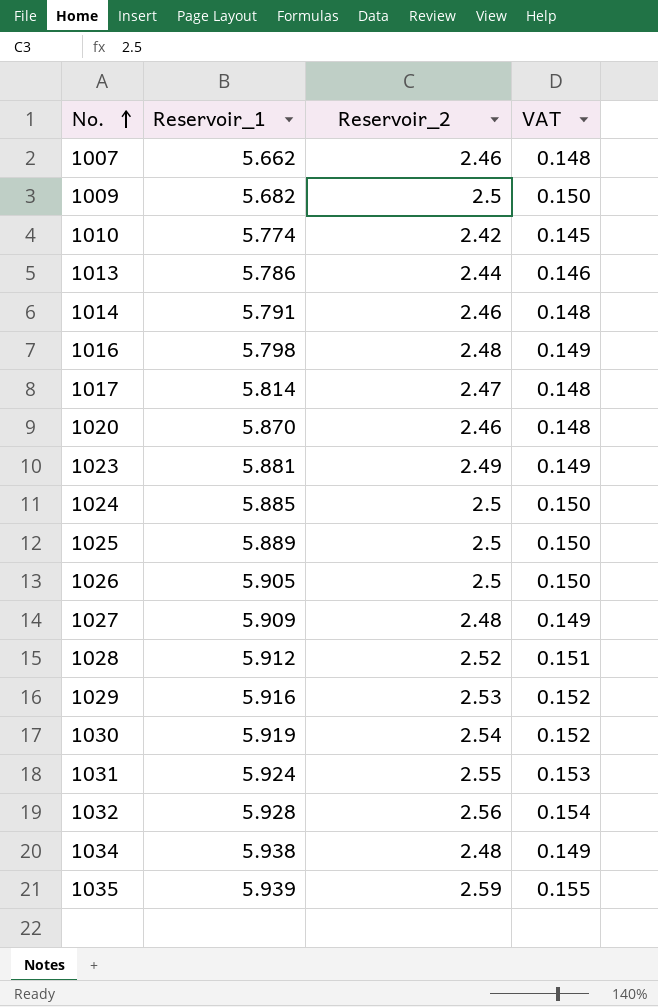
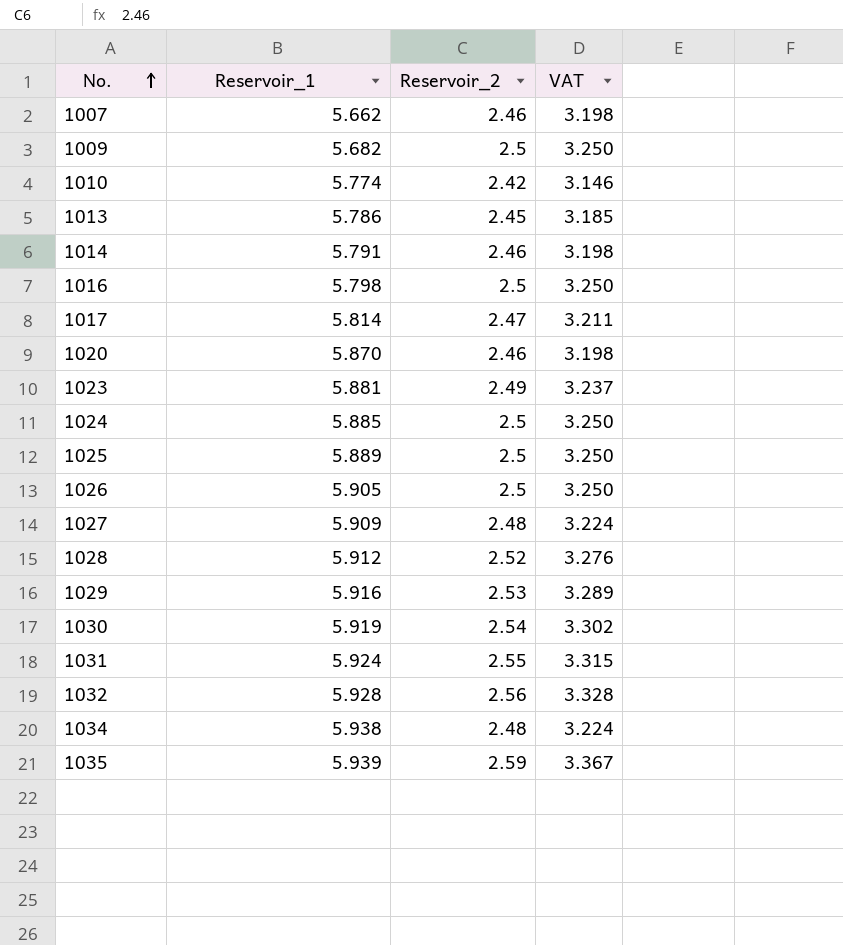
column VAT | formula: [Reservoir_2] * 0.06 -> [Reservoir_2] * 1.3
1013 | Reservoir_2: 2.44 -> 2.45
1016 | Reservoir_2: 2.48 -> 2.5

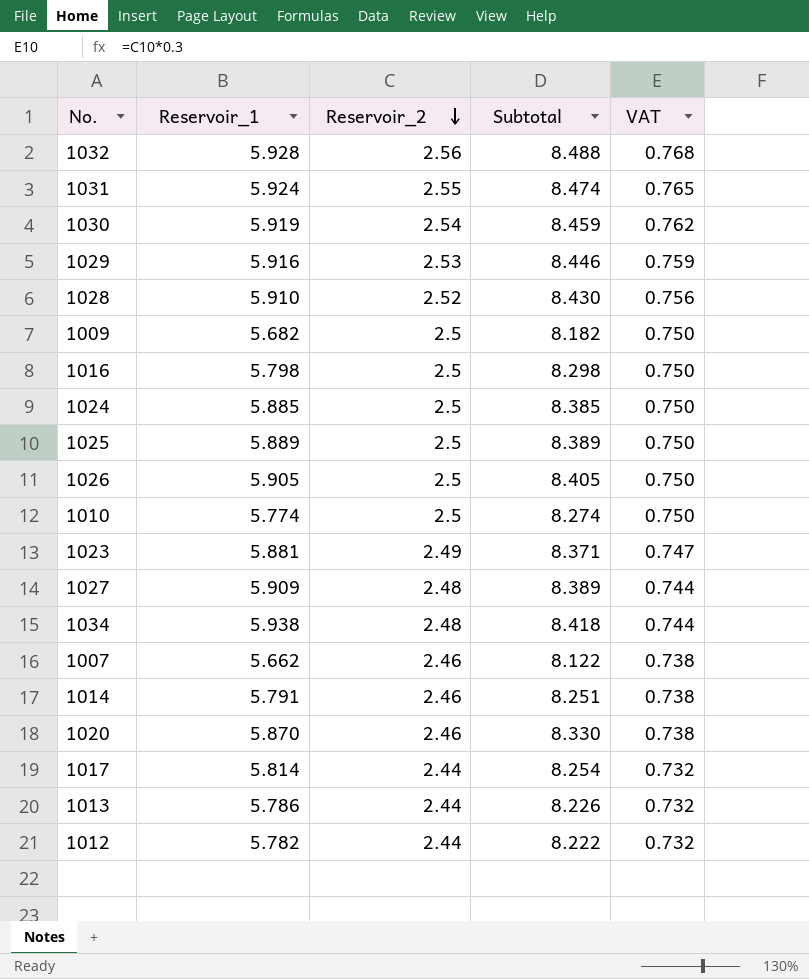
row order: No. ascending -> Reservoir_2 descending
column Subtotal | formula: none -> [Reservoir_1] + [Reservoir_2]
column VAT | formula: [Reservoir_2] * 1.3 -> [Reservoir_2] * 0.3
row 1035: 5.939 | 2.59 | 3.367 -> none
1028 | Reservoir_1: 5.912 -> 5.910
1010 | Reservoir_2: 2.42 -> 2.5
1017 | Reservoir_2: 2.47 -> 2.44
1013 | Reservoir_2: 2.45 -> 2.44
row 1012: none -> 5.782 | 2.44 | 8.222 | 0.732

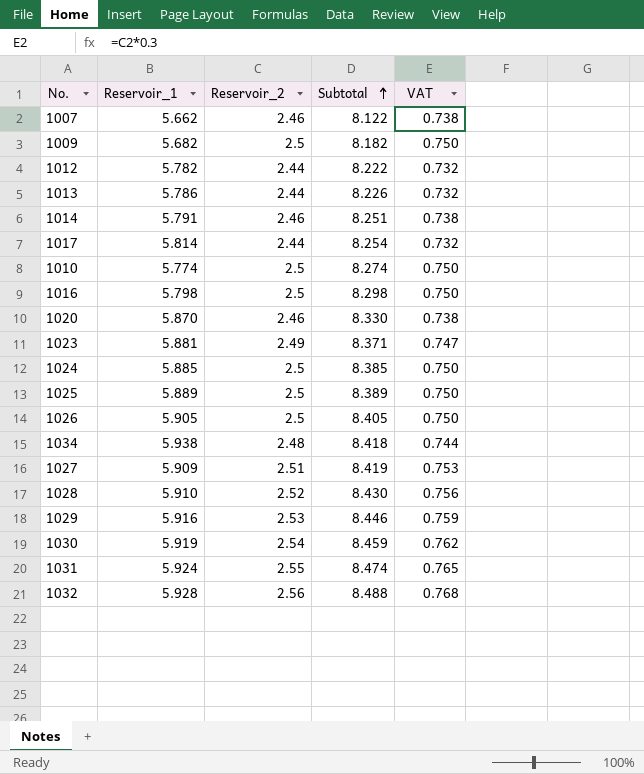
row order: Reservoir_2 descending -> Subtotal ascending
1027 | Reservoir_2: 2.48 -> 2.51
1027 | Subtotal: 8.389 -> 8.419
1027 | VAT: 0.744 -> 0.753

